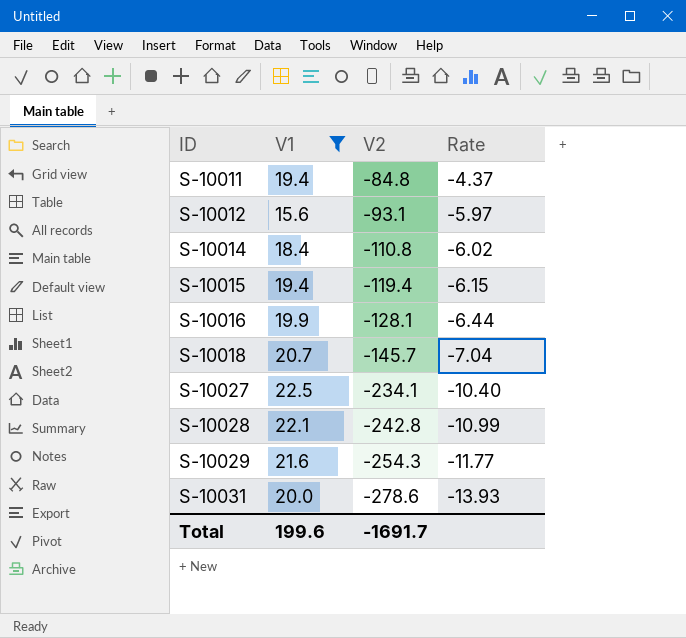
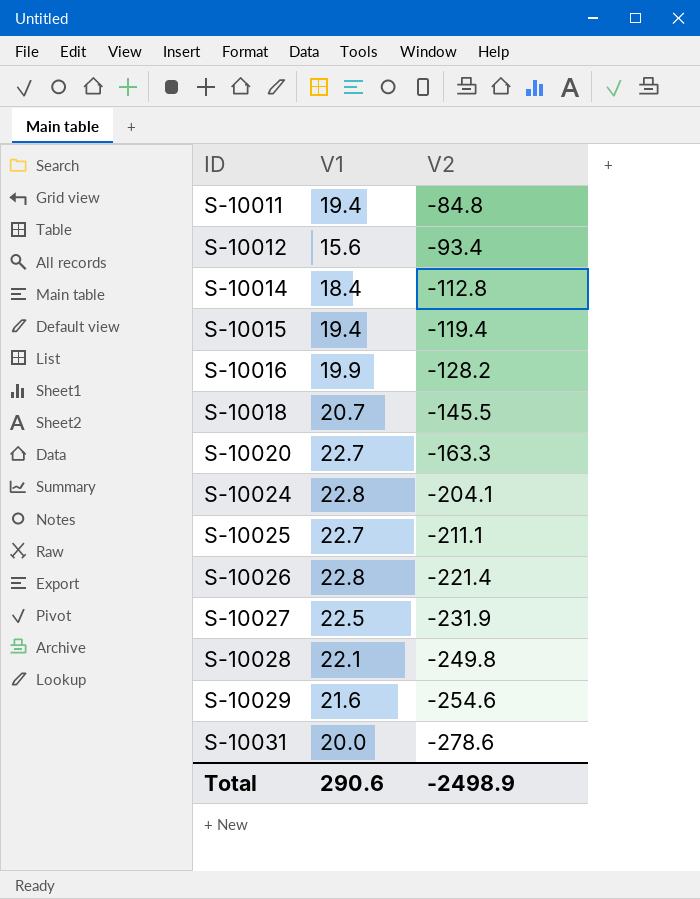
filter: V1 <= 22.5 -> none
column Rate | formula: [V2] / [V1] -> none
S-10012 | V2: -93.1 -> -93.4
S-10014 | V2: -110.8 -> -112.8
S-10016 | V2: -128.1 -> -128.2
S-10018 | V2: -145.7 -> -145.5
S-10027 | V2: -234.1 -> -231.9
S-10028 | V2: -242.8 -> -249.8
S-10029 | V2: -254.3 -> -254.6
Total | V1: 199.6 -> 290.6
Total | V2: -1691.7 -> -2498.9

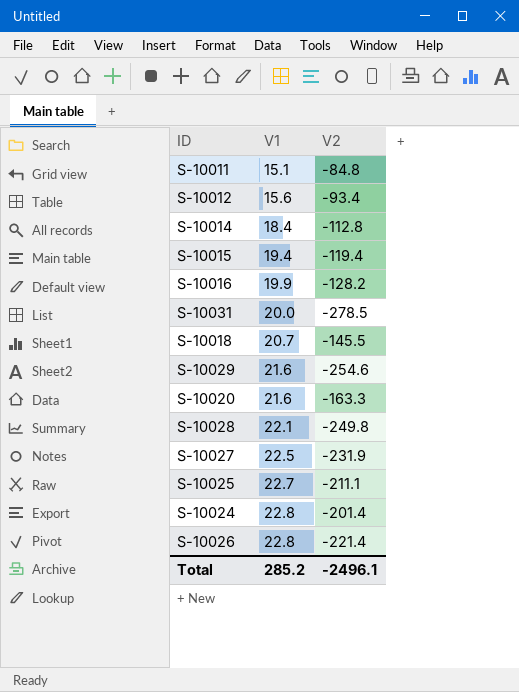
row order: ID ascending -> V1 ascending
S-10011 | V1: 19.4 -> 15.1
S-10031 | V2: -278.6 -> -278.5
S-10020 | V1: 22.7 -> 21.6
S-10024 | V2: -204.1 -> -201.4
Total | V1: 290.6 -> 285.2
Total | V2: -2498.9 -> -2496.1

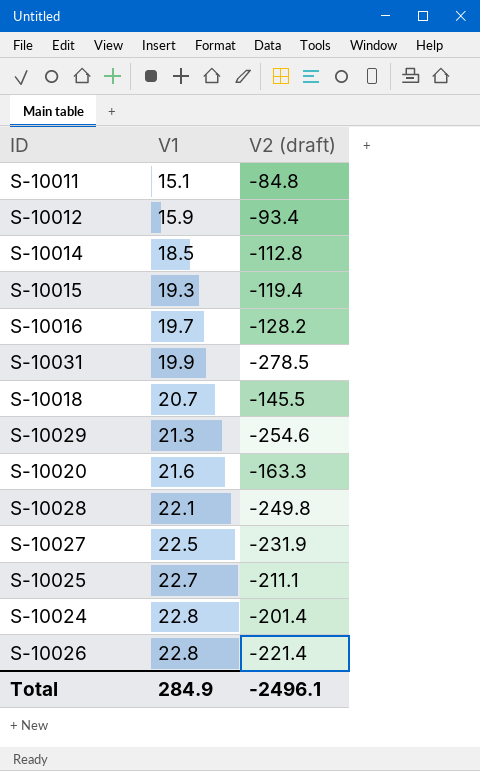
column name: V2 -> V2 (draft)
S-10012 | V1: 15.6 -> 15.9
S-10014 | V1: 18.4 -> 18.5
S-10015 | V1: 19.4 -> 19.3
S-10016 | V1: 19.9 -> 19.7
S-10031 | V1: 20.0 -> 19.9
S-10029 | V1: 21.6 -> 21.3
Total | V1: 285.2 -> 284.9

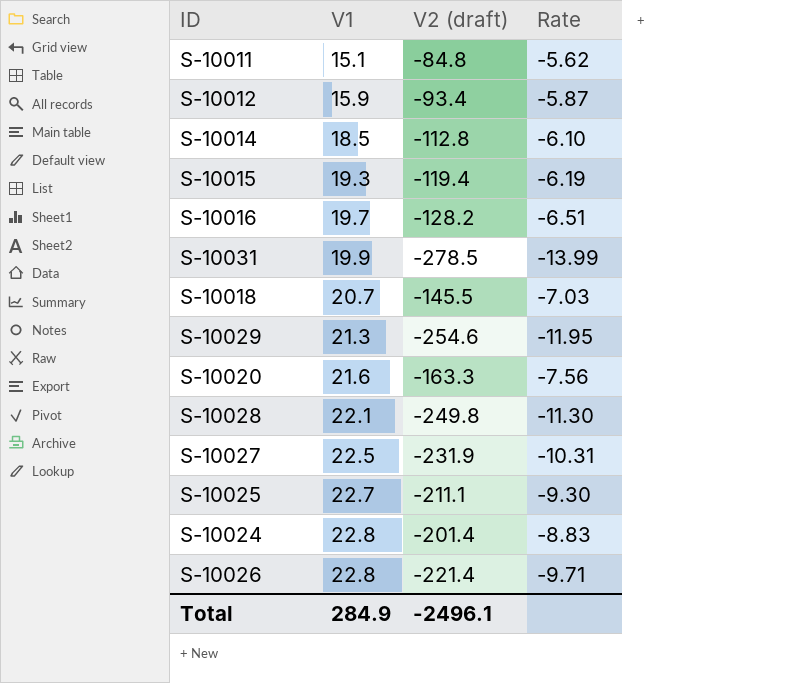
column Rate | formula: none -> [V2 (draft)] / [V1]

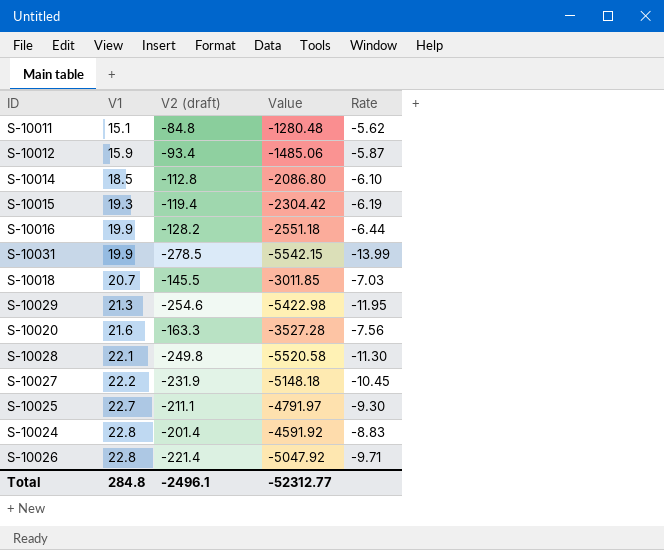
column Value | formula: none -> [V1] * [V2 (draft)]
S-10016 | V1: 19.7 -> 19.9
S-10016 | Rate: -6.51 -> -6.44
S-10027 | V1: 22.5 -> 22.2
S-10027 | Rate: -10.31 -> -10.45
Total | V1: 284.9 -> 284.8

